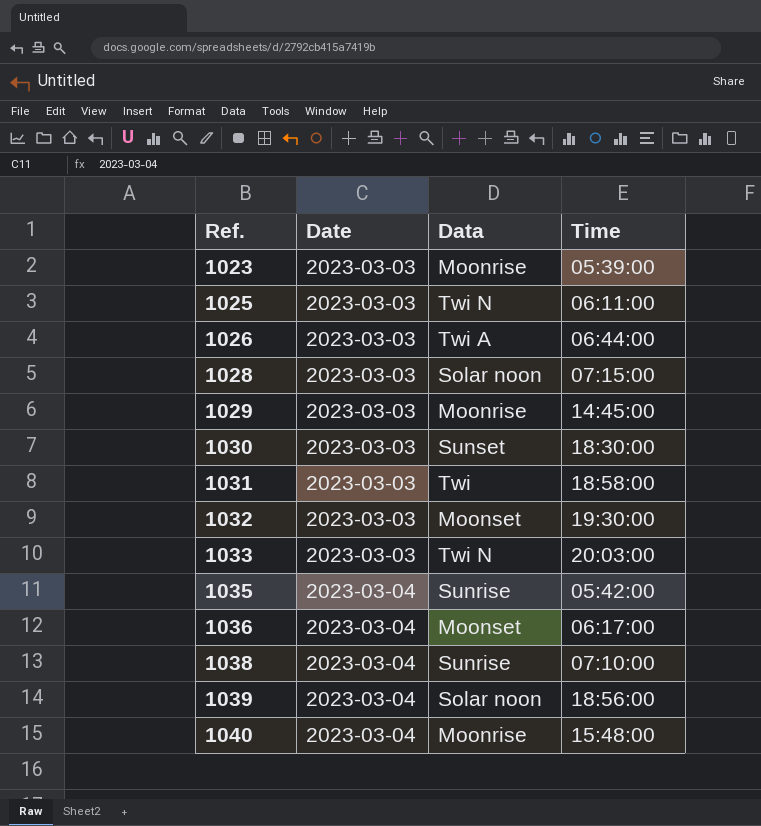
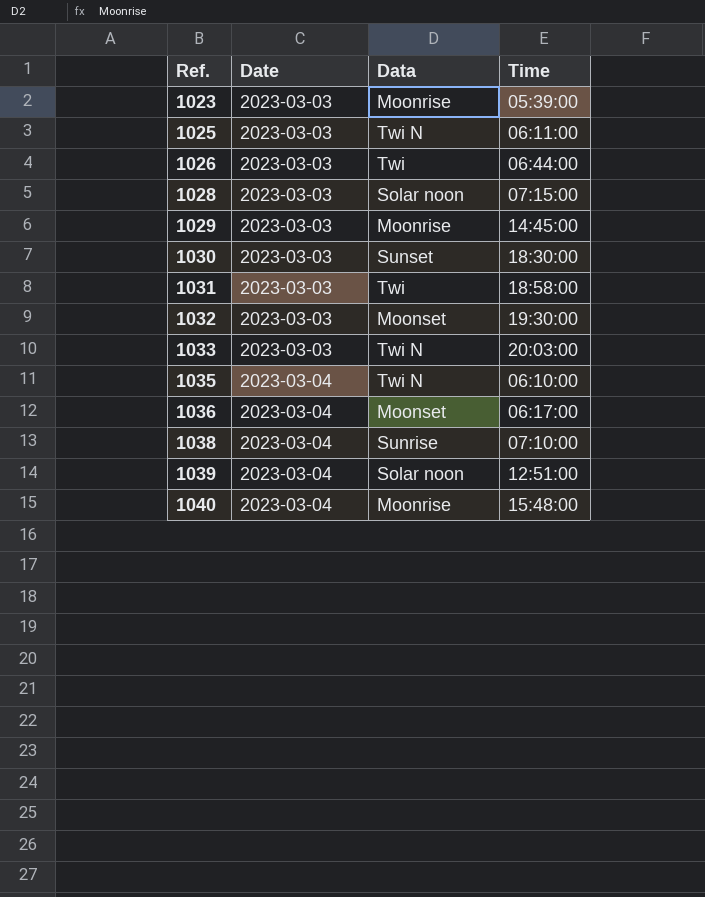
1026 | Data: Twi A -> Twi
1035 | Data: Sunrise -> Twi N
1035 | Time: 05:42:00 -> 06:10:00
1039 | Time: 18:56:00 -> 12:51:00

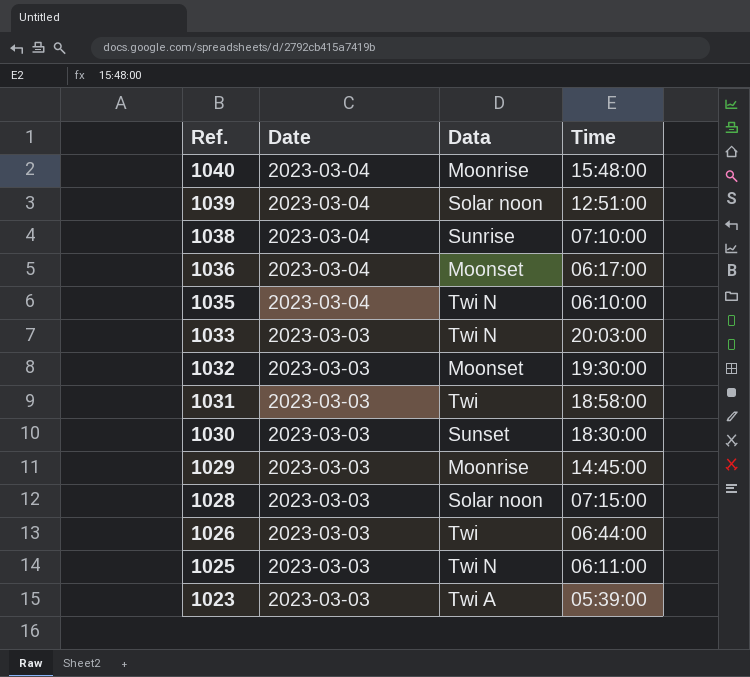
row order: Ref. ascending -> Ref. descending
1023 | Data: Moonrise -> Twi A

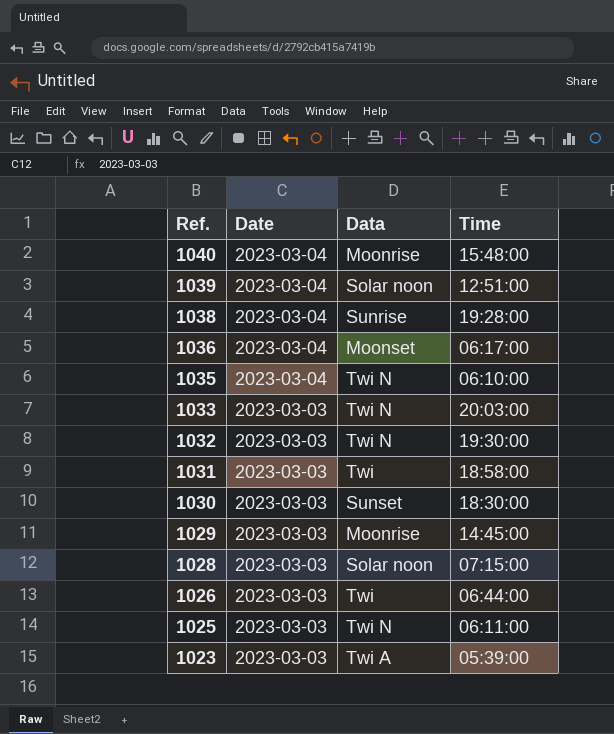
1038 | Time: 07:10:00 -> 19:28:00
1032 | Data: Moonset -> Twi N

